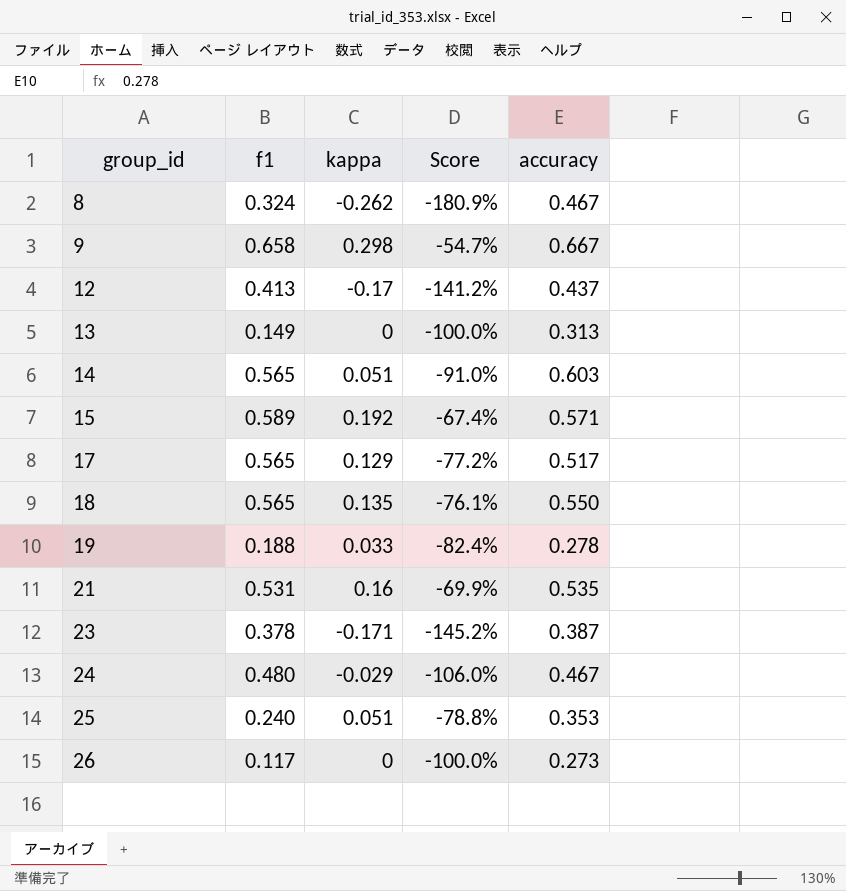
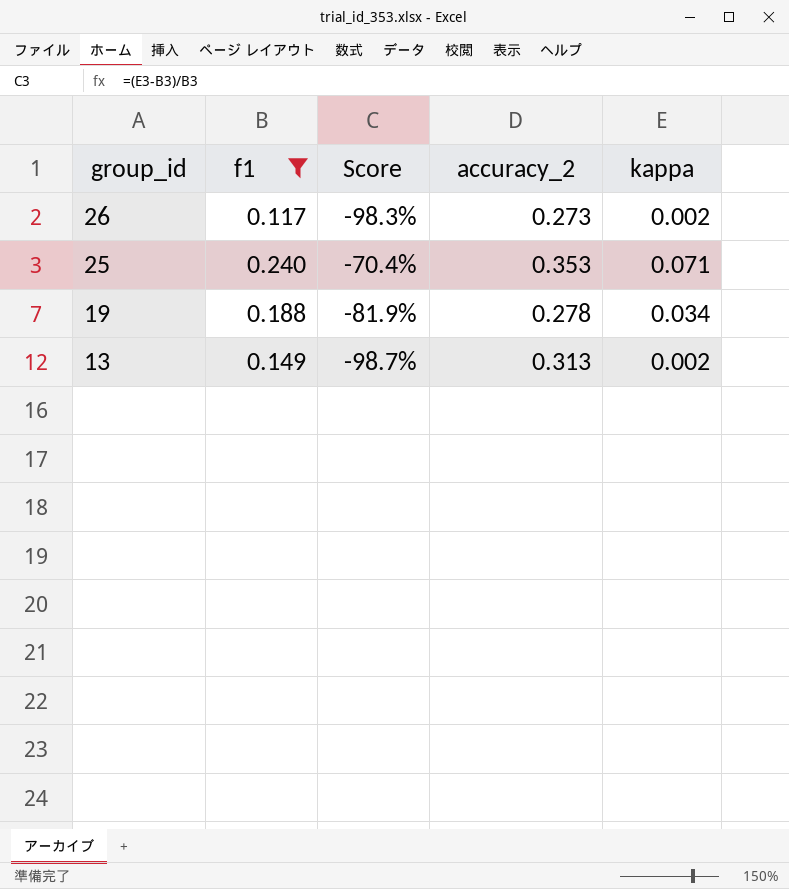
filter: none -> f1 <= 0.240
row order: group_id ascending -> group_id descending
column name: accuracy -> accuracy_2
column kappa | position: 3 -> 5
26 | Score: -100.0% -> -98.3%
26 | kappa: 0 -> 0.002
25 | Score: -78.8% -> -70.4%
25 | kappa: 0.051 -> 0.071
19 | Score: -82.4% -> -81.9%
19 | kappa: 0.033 -> 0.034
13 | Score: -100.0% -> -98.7%
13 | kappa: 0 -> 0.002

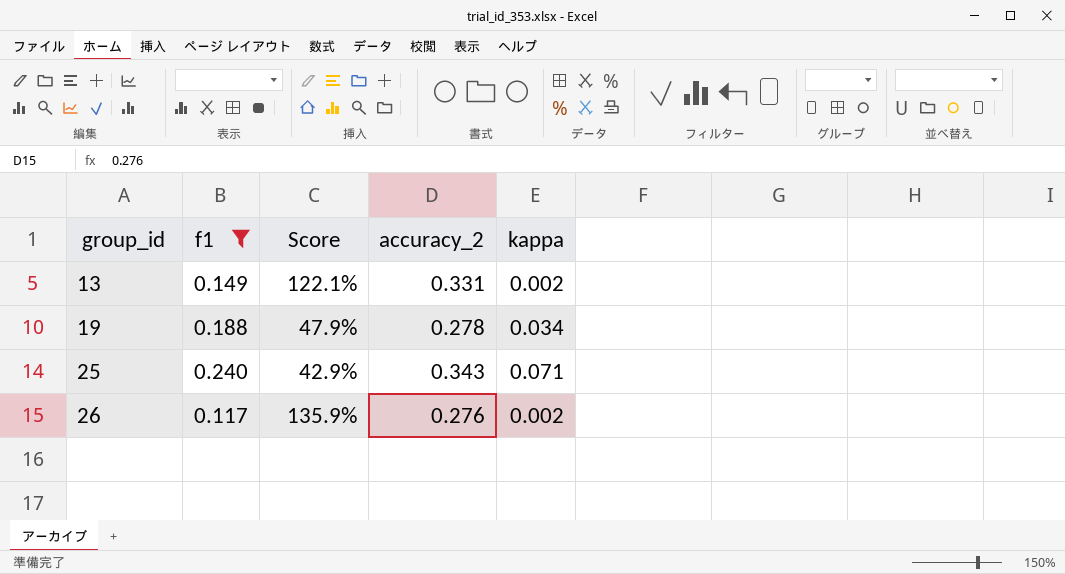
row order: group_id descending -> group_id ascending
column Score | formula: ([kappa] - [f1]) / [f1] -> ([accuracy_2] - [f1]) / [f1]
13 | accuracy_2: 0.313 -> 0.331
25 | accuracy_2: 0.353 -> 0.343
26 | accuracy_2: 0.273 -> 0.276

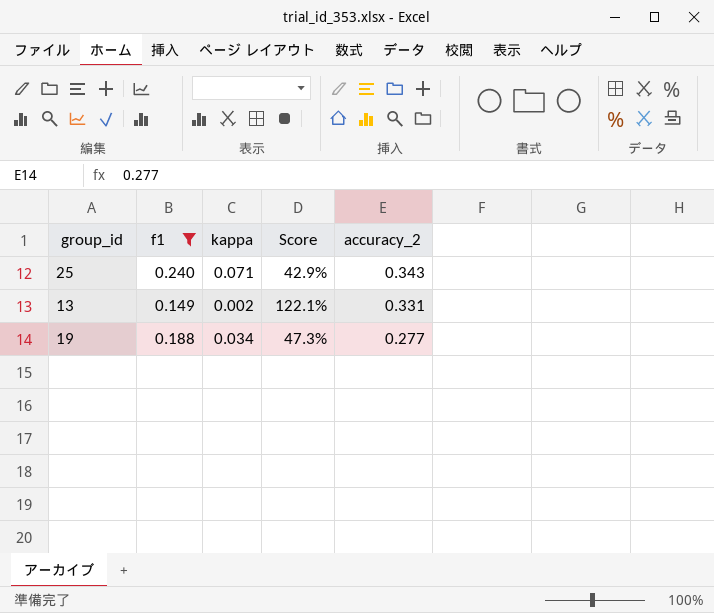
row order: group_id ascending -> accuracy_2 descending
column kappa | position: 5 -> 3
row 26: 0.117 | 135.9% | 0.276 | 0.002 -> none
19 | Score: 47.9% -> 47.3%
19 | accuracy_2: 0.278 -> 0.277

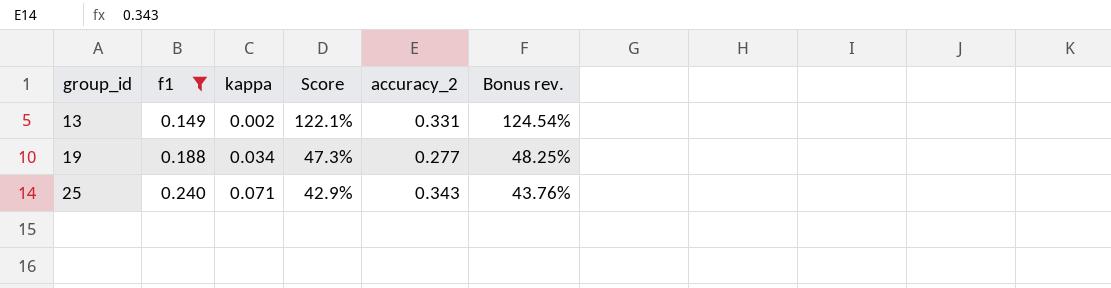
row order: accuracy_2 descending -> group_id ascending
column Bonus rev. | formula: none -> [Score] * 1.02

